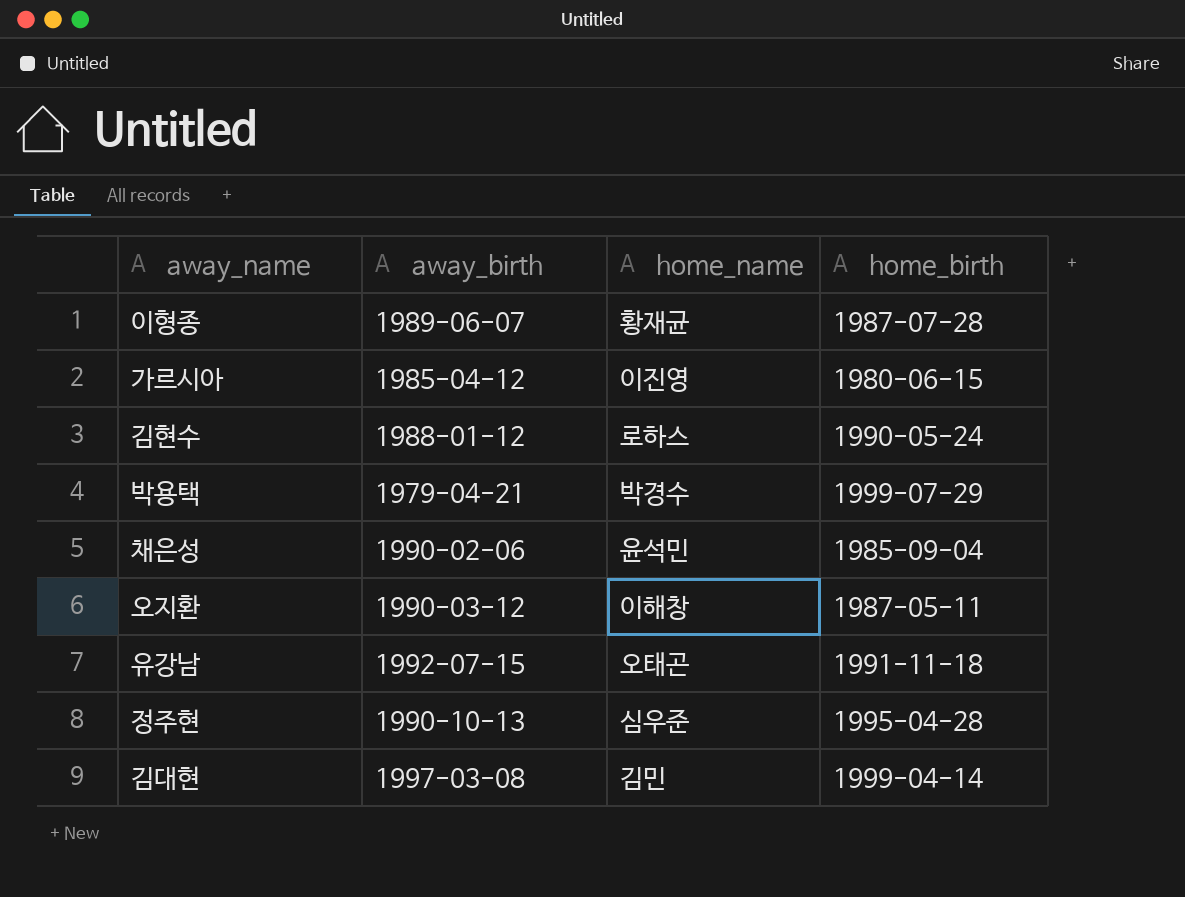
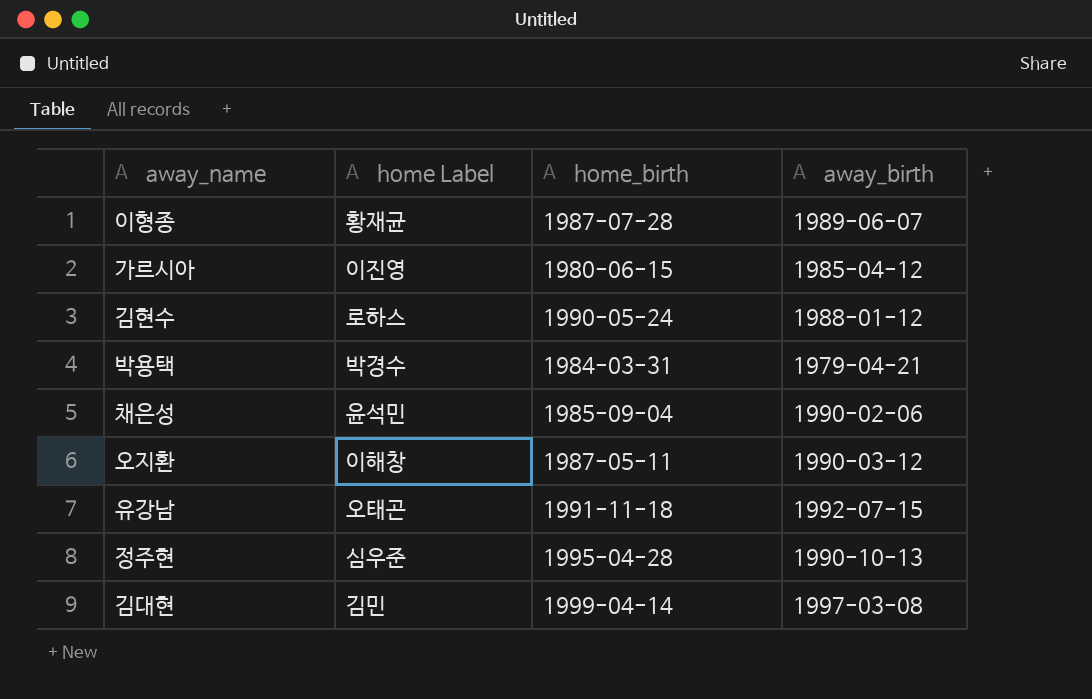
column name: home_name -> home Label
column away_birth | position: 2 -> 4
박용택 | home_birth: 1999-07-29 -> 1984-03-31

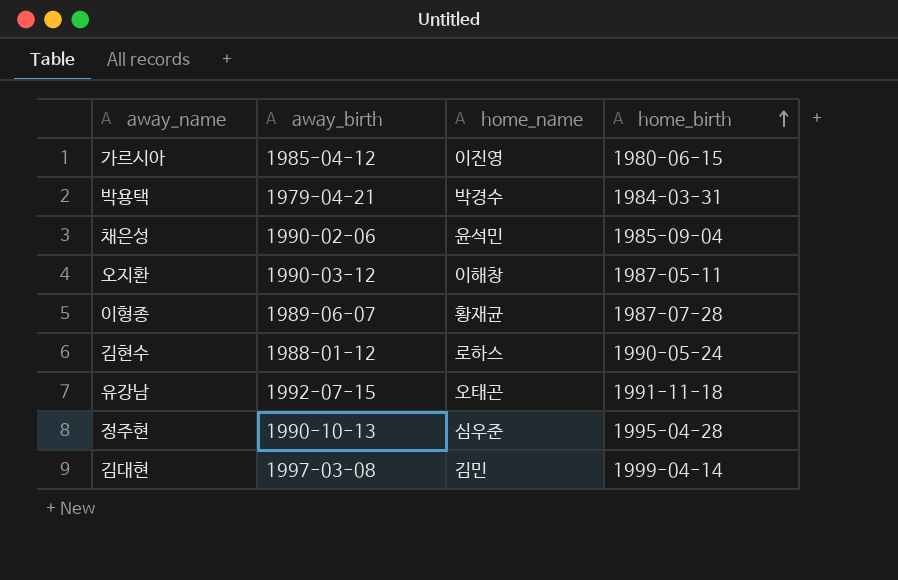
row order: none -> home_birth ascending
column away_birth | position: 4 -> 2
column name: home Label -> home_name

